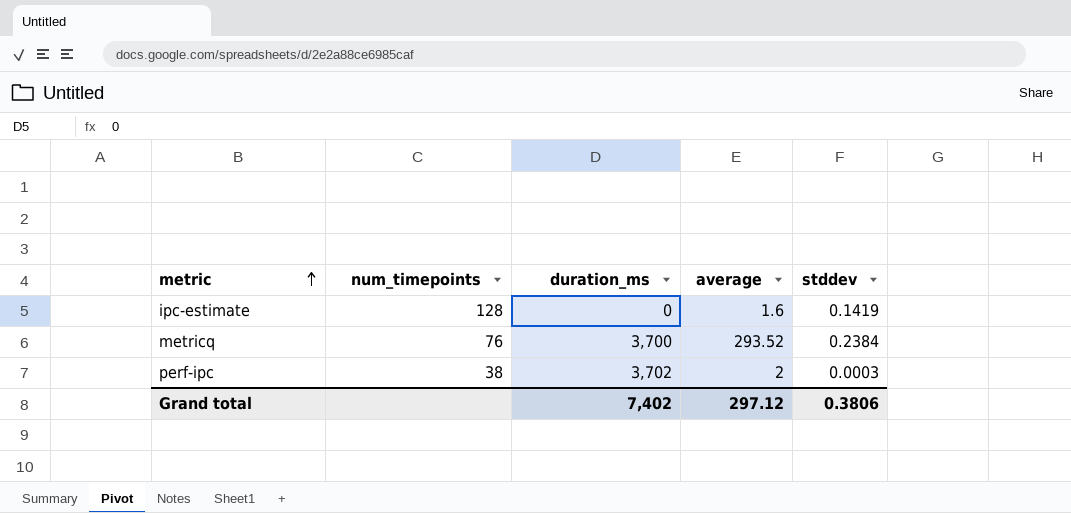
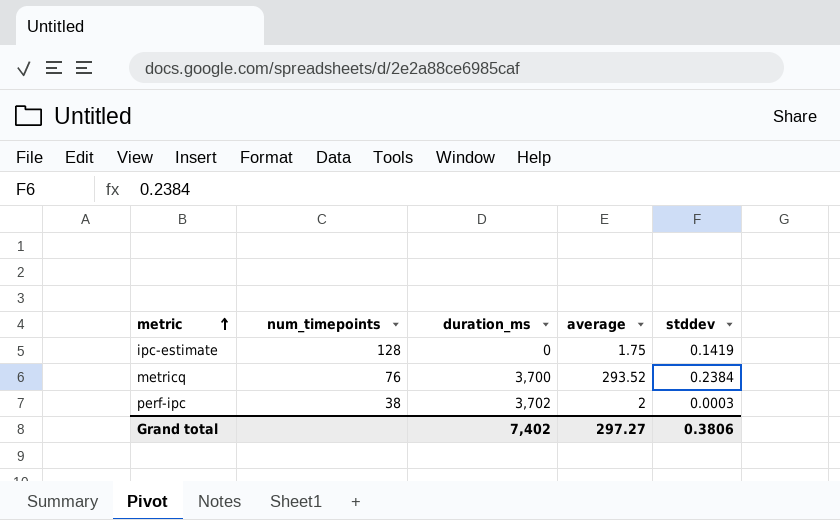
ipc-estimate | average: 1.6 -> 1.75
Grand total | average: 297.12 -> 297.27

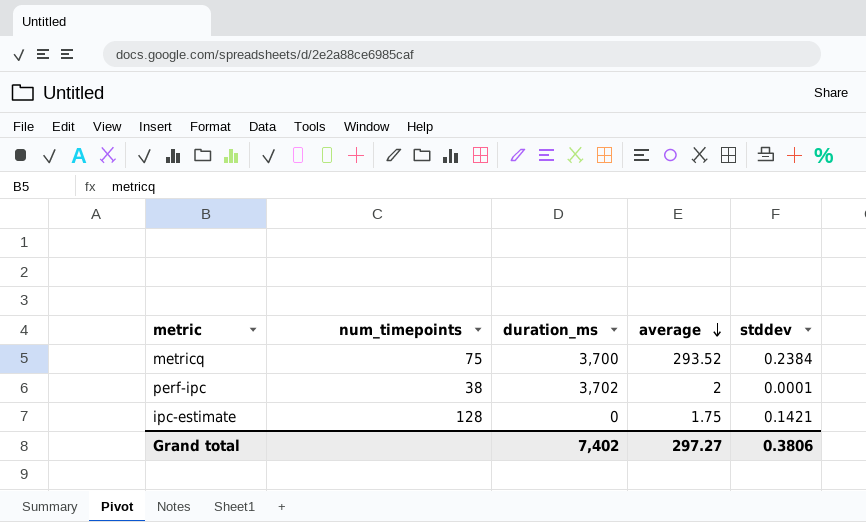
row order: metric ascending -> average descending
metricq | num_timepoints: 76 -> 75
perf-ipc | stddev: 0.0003 -> 0.0001
ipc-estimate | stddev: 0.1419 -> 0.1421

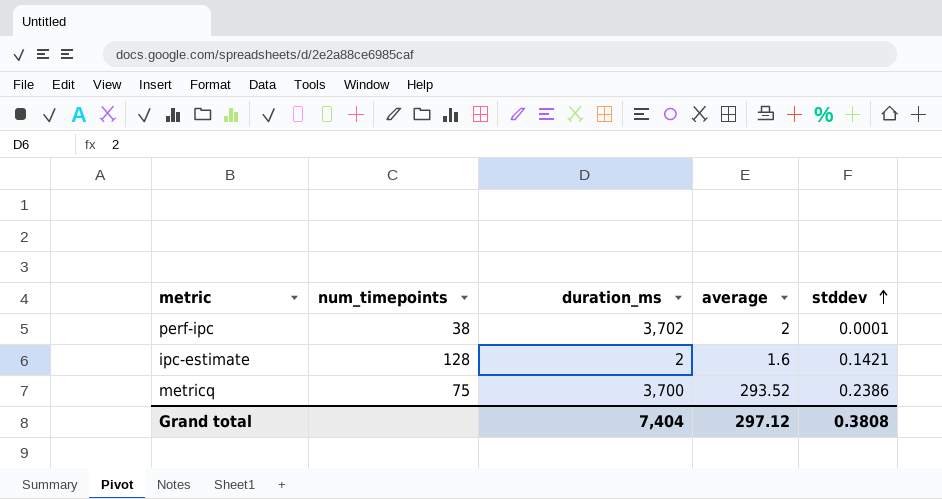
row order: average descending -> stddev ascending
ipc-estimate | duration_ms: 0 -> 2
ipc-estimate | average: 1.75 -> 1.6
metricq | stddev: 0.2384 -> 0.2386
Grand total | duration_ms: 7,402 -> 7,404
Grand total | average: 297.27 -> 297.12
Grand total | stddev: 0.3806 -> 0.3808

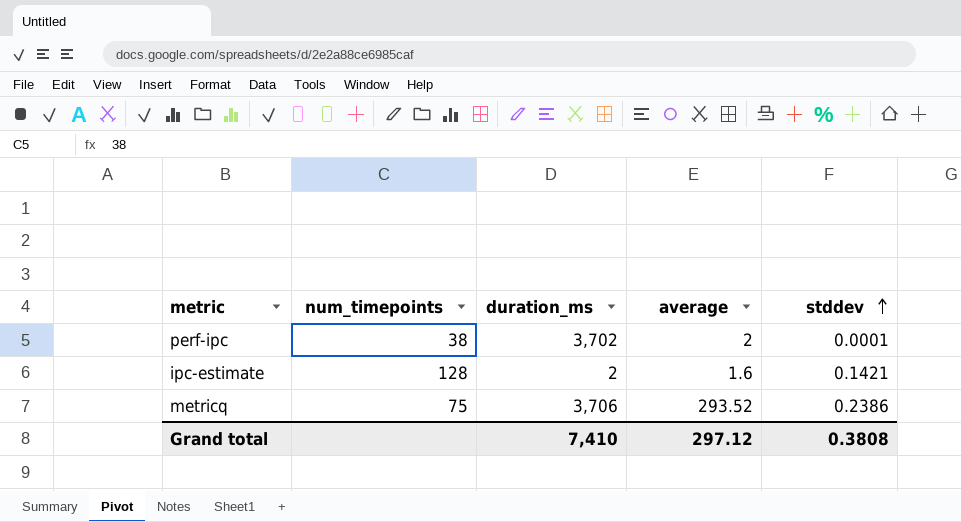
metricq | duration_ms: 3,700 -> 3,706
Grand total | duration_ms: 7,404 -> 7,410

